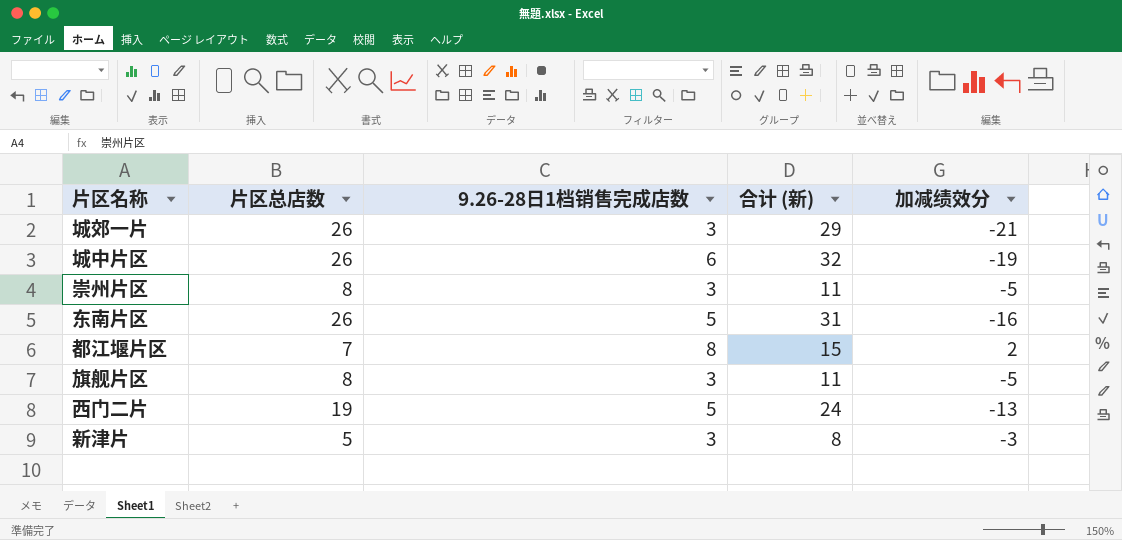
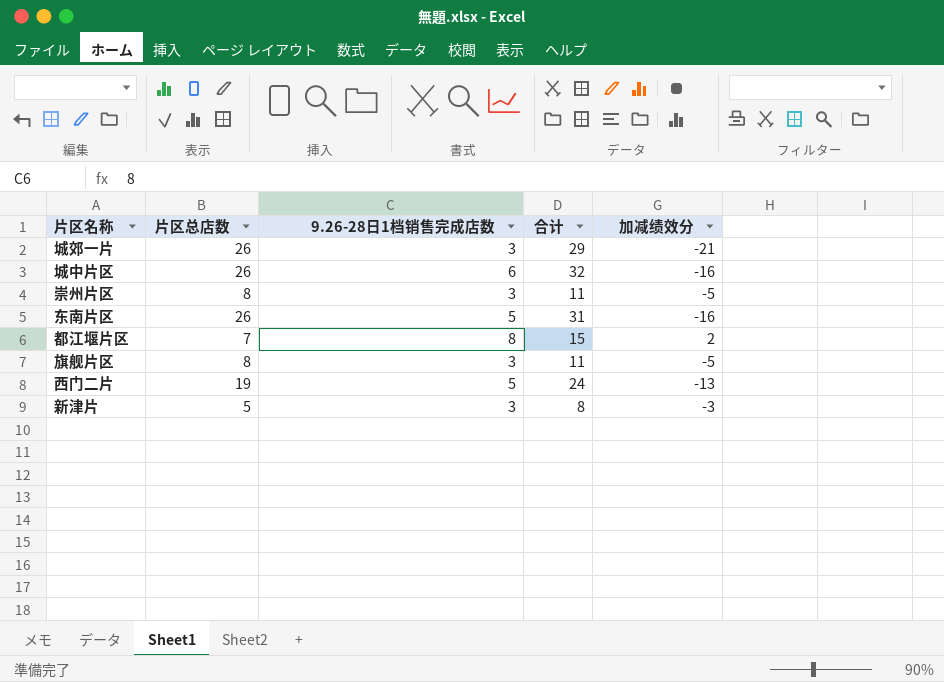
column name: 合计 (新) -> 合计
城中片区 | 加减绩效分: -19 -> -16

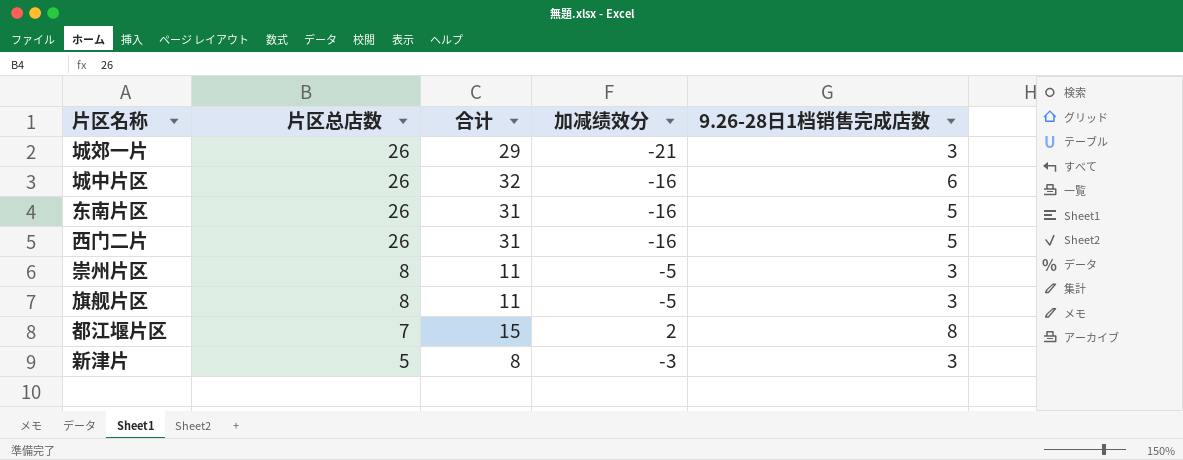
row order: none -> 片区总店数 descending
column 9.26-28日1档销售完成店数 | position: 3 -> 5
西门二片 | 片区总店数: 19 -> 26
西门二片 | 合计: 24 -> 31
西门二片 | 加减绩效分: -13 -> -16

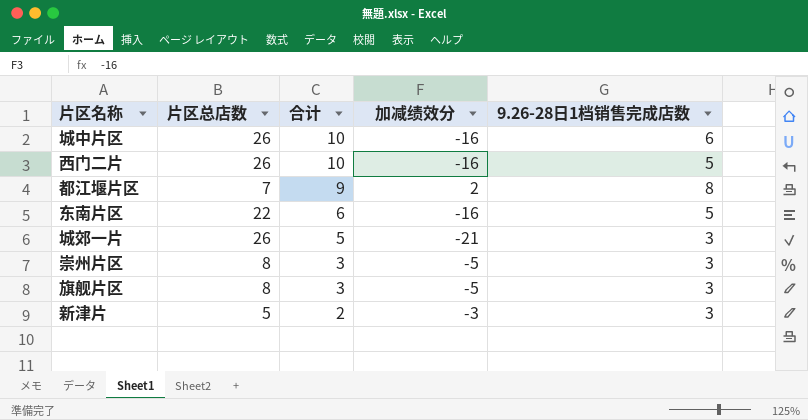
row order: 片区总店数 descending -> 合计 descending
column 合计 | formula: [片区总店数] + [9.26-28日1档销售完成店数] -> [片区总店数] + [加减绩效分]
东南片区 | 片区总店数: 26 -> 22

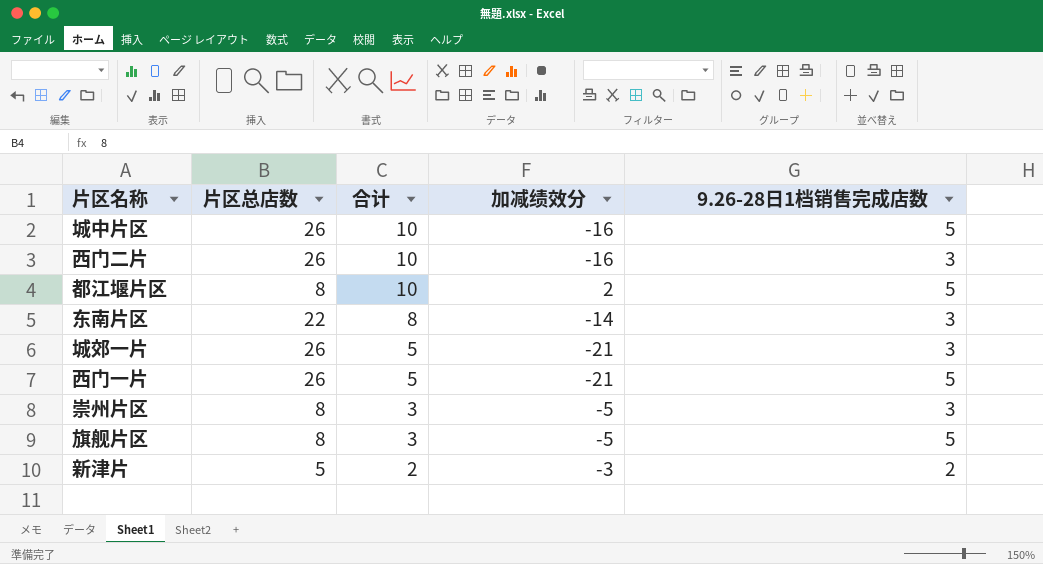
城中片区 | 9.26-28日1档销售完成店数: 6 -> 5
西门二片 | 9.26-28日1档销售完成店数: 5 -> 3
都江堰片区 | 片区总店数: 7 -> 8
都江堰片区 | 合计: 9 -> 10
都江堰片区 | 9.26-28日1档销售完成店数: 8 -> 5
东南片区 | 合计: 6 -> 8
东南片区 | 加减绩效分: -16 -> -14
东南片区 | 9.26-28日1档销售完成店数: 5 -> 3
row 西门一片: none -> 26 | 5 | -21 | 5
旗舰片区 | 9.26-28日1档销售完成店数: 3 -> 5
新津片 | 9.26-28日1档销售完成店数: 3 -> 2

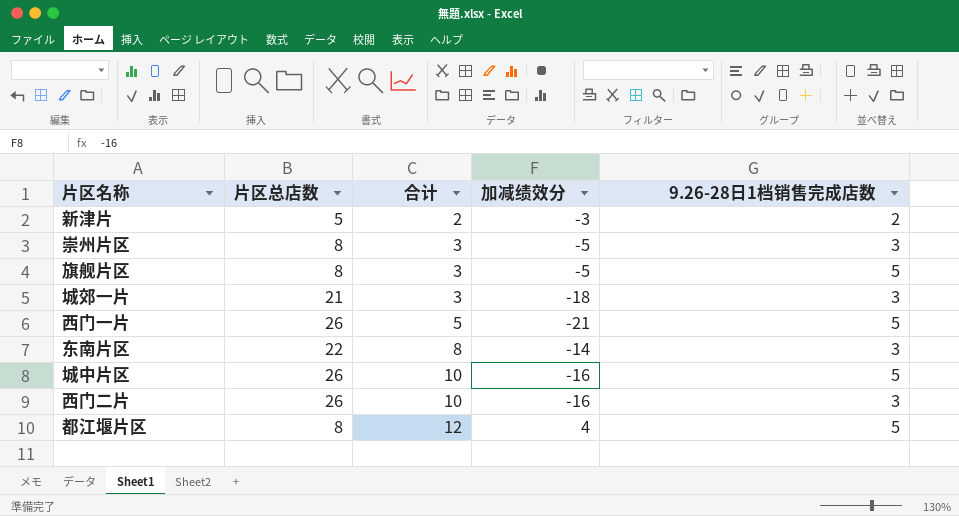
row order: 合计 descending -> 合计 ascending
城郊一片 | 片区总店数: 26 -> 21
城郊一片 | 合计: 5 -> 3
城郊一片 | 加减绩效分: -21 -> -18
都江堰片区 | 合计: 10 -> 12
都江堰片区 | 加减绩效分: 2 -> 4

